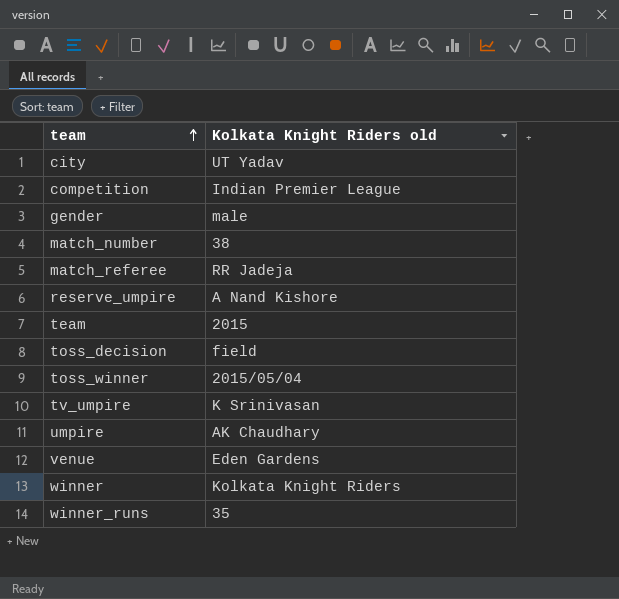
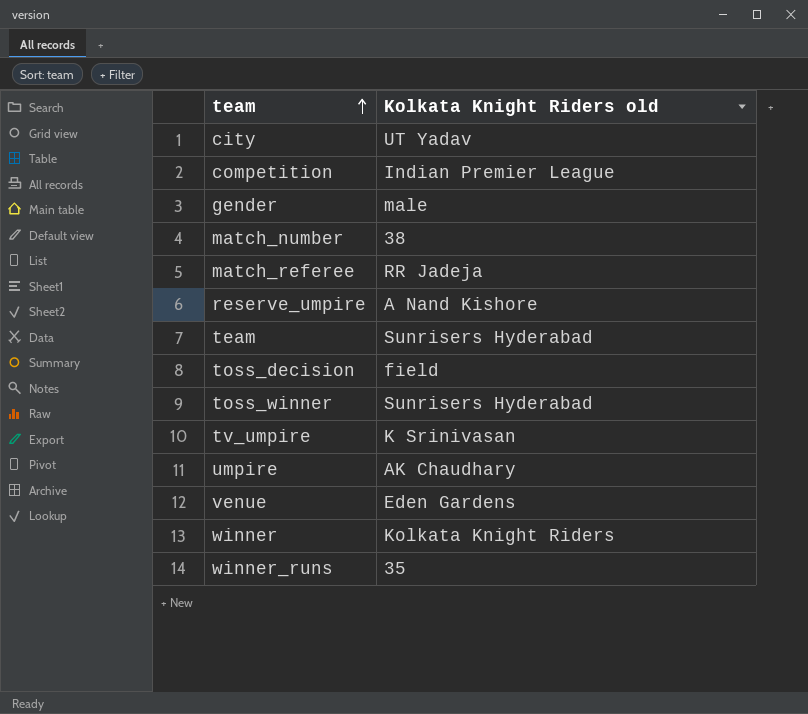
team | Kolkata Knight Riders old: 2015 -> Sunrisers Hyderabad
toss_winner | Kolkata Knight Riders old: 2015/05/04 -> Sunrisers Hyderabad

